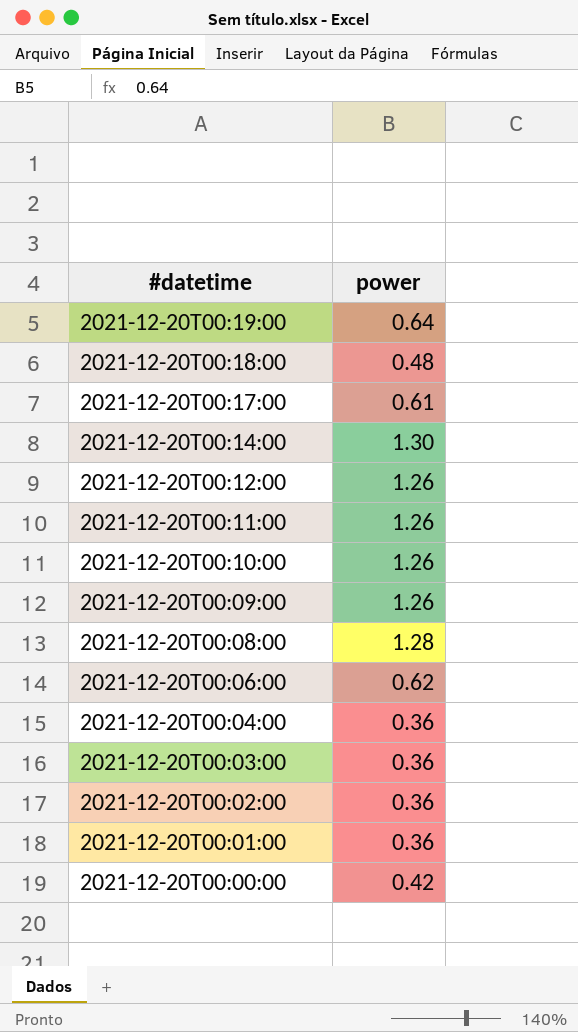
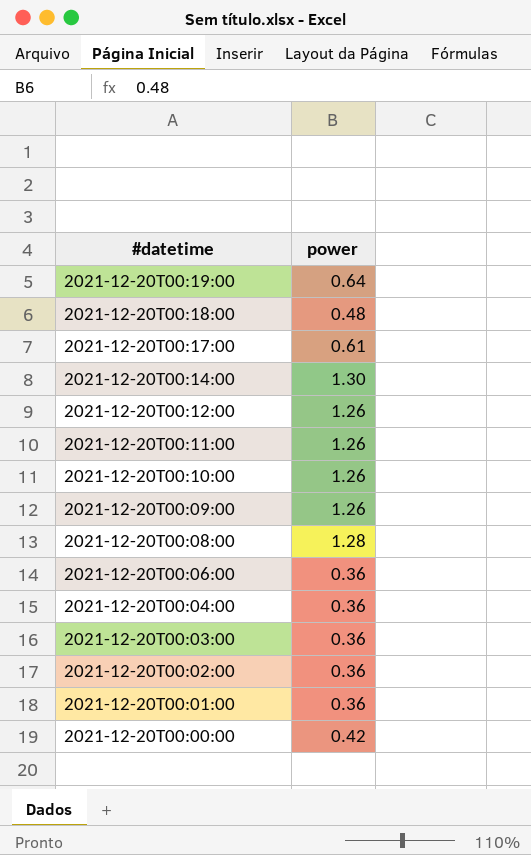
2021-12-20T00:06:00 | power: 0.62 -> 0.36

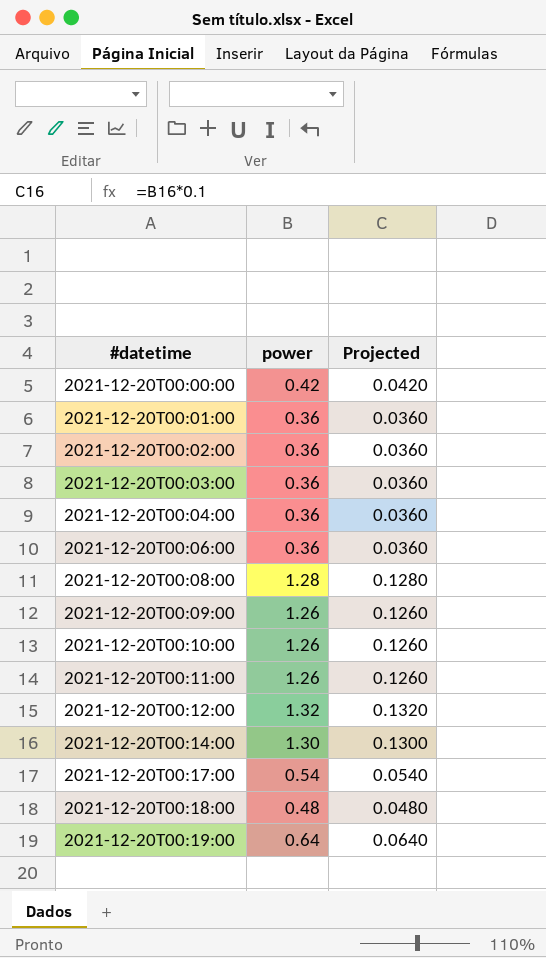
row order: #datetime descending -> #datetime ascending
column Projected | formula: none -> [power] * 0.1
2021-12-20T00:12:00 | power: 1.26 -> 1.32
2021-12-20T00:17:00 | power: 0.61 -> 0.54

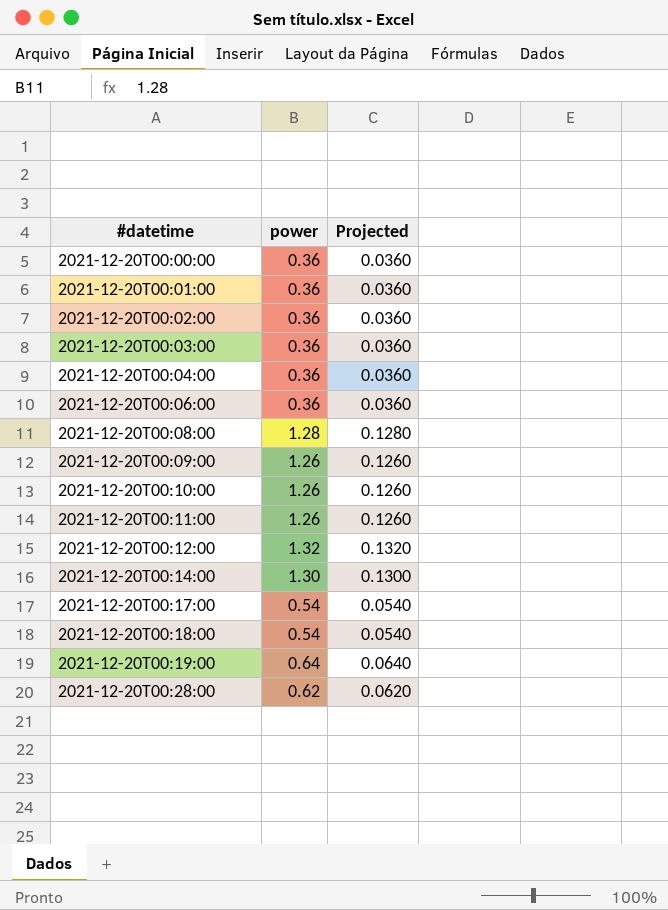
2021-12-20T00:00:00 | power: 0.42 -> 0.36
2021-12-20T00:00:00 | Projected: 0.0420 -> 0.0360
2021-12-20T00:18:00 | power: 0.48 -> 0.54
2021-12-20T00:18:00 | Projected: 0.0480 -> 0.0540
row 2021-12-20T00:28:00: none -> 0.62 | 0.0620

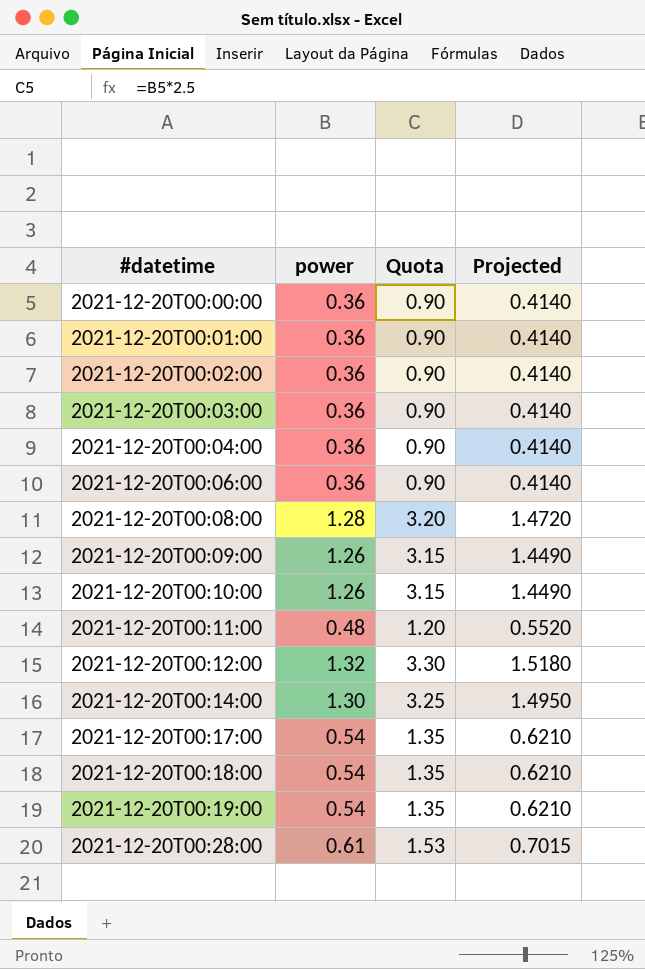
column Quota | formula: none -> [power] * 2.5
column Projected | formula: [power] * 0.1 -> [power] * 1.15
2021-12-20T00:11:00 | power: 1.26 -> 0.48
2021-12-20T00:19:00 | power: 0.64 -> 0.54
2021-12-20T00:28:00 | power: 0.62 -> 0.61

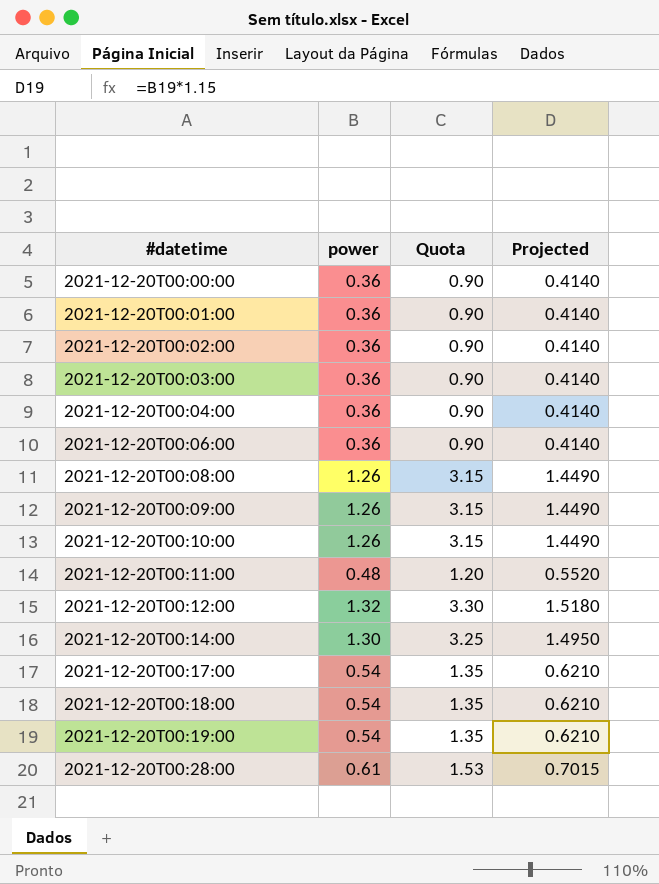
2021-12-20T00:08:00 | power: 1.28 -> 1.26
2021-12-20T00:08:00 | Quota: 3.20 -> 3.15
2021-12-20T00:08:00 | Projected: 1.4720 -> 1.4490

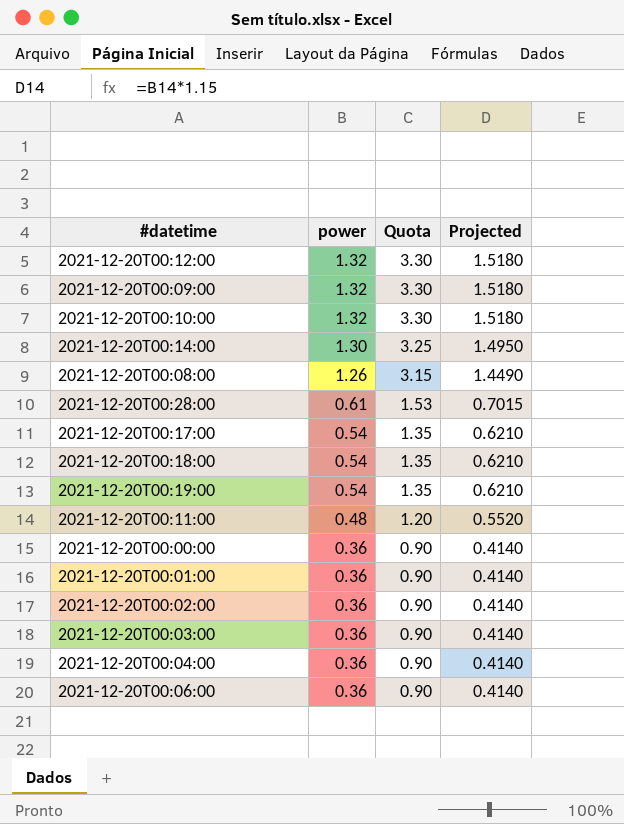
row order: #datetime ascending -> power descending
2021-12-20T00:09:00 | power: 1.26 -> 1.32
2021-12-20T00:09:00 | Quota: 3.15 -> 3.30
2021-12-20T00:09:00 | Projected: 1.4490 -> 1.5180
2021-12-20T00:10:00 | power: 1.26 -> 1.32
2021-12-20T00:10:00 | Quota: 3.15 -> 3.30
2021-12-20T00:10:00 | Projected: 1.4490 -> 1.5180

